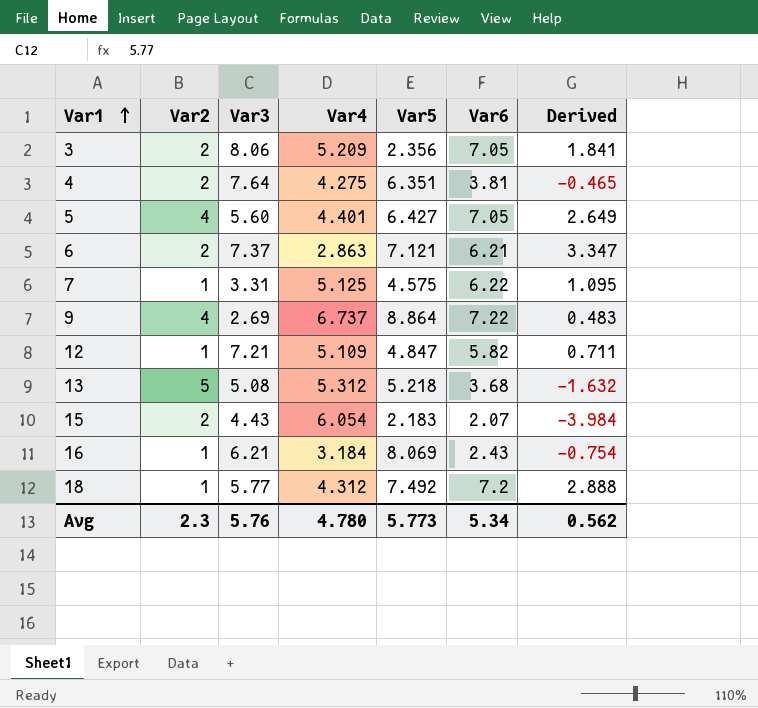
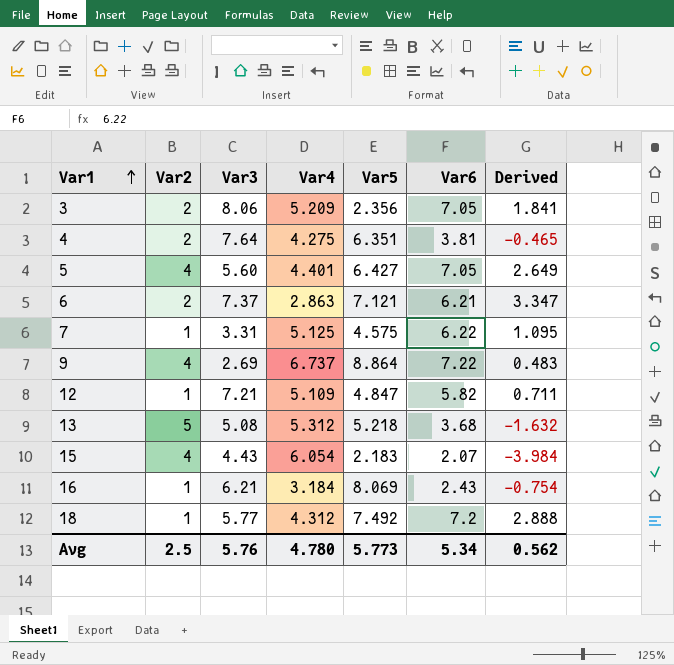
15 | Var2: 2 -> 4
Avg | Var2: 2.3 -> 2.5

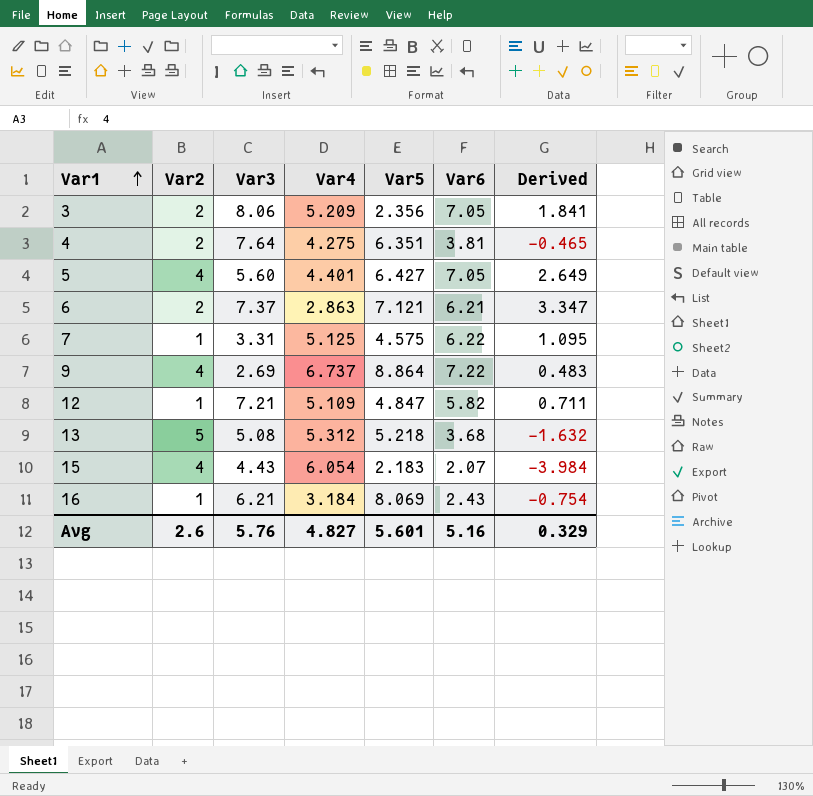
row 18: 1 | 5.77 | 4.312 | 7.492 | 7.2 | 2.888 -> none
Avg | Var2: 2.5 -> 2.6
Avg | Var4: 4.780 -> 4.827
Avg | Var5: 5.773 -> 5.601
Avg | Var6: 5.34 -> 5.16
Avg | Derived: 0.562 -> 0.329

